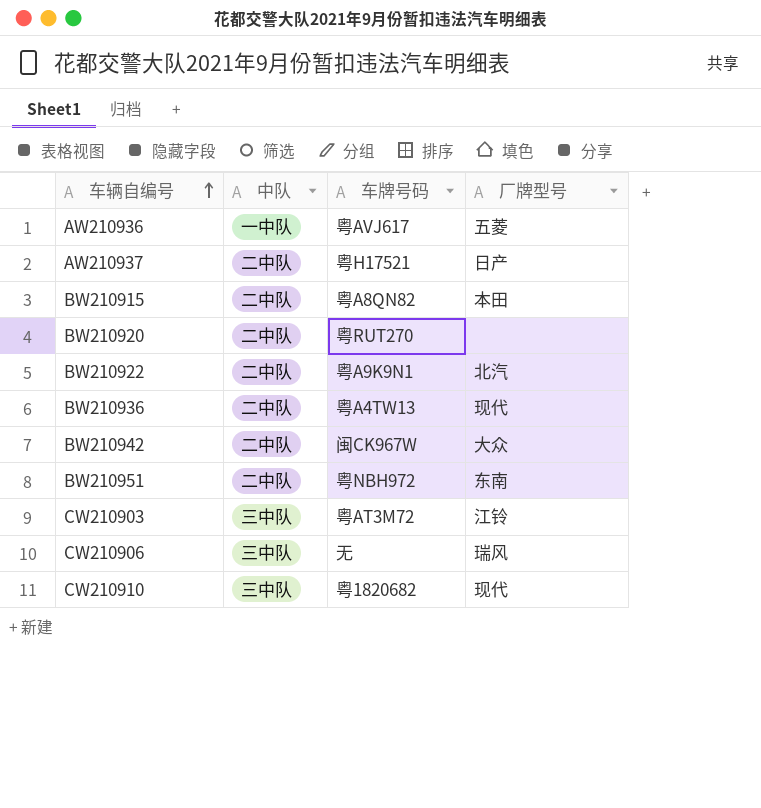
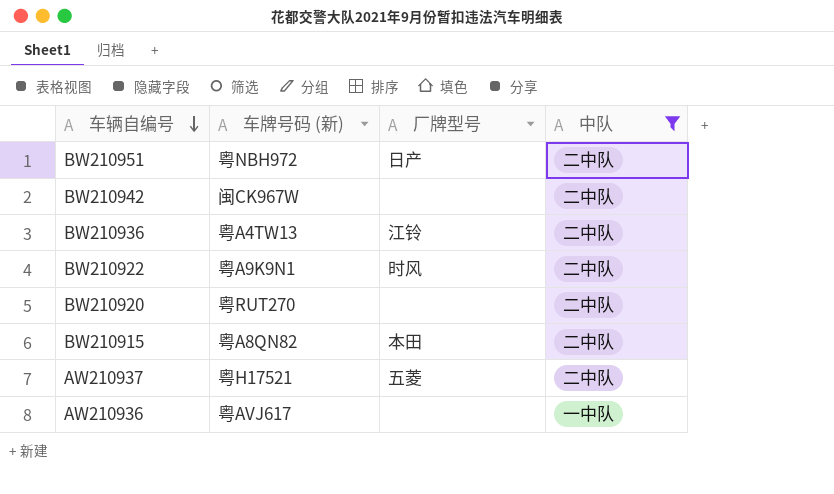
filter: none -> 中队 != 三中队
row order: 车辆自编号 ascending -> 车辆自编号 descending
column name: 车牌号码 -> 车牌号码 (新)
column 中队 | position: 2 -> 4
BW210951 | 厂牌型号: 东南 -> 日产
BW210942 | 厂牌型号: 大众 -> none
BW210936 | 厂牌型号: 现代 -> 江铃
BW210922 | 厂牌型号: 北汽 -> 时风
AW210937 | 厂牌型号: 日产 -> 五菱
AW210936 | 厂牌型号: 五菱 -> none

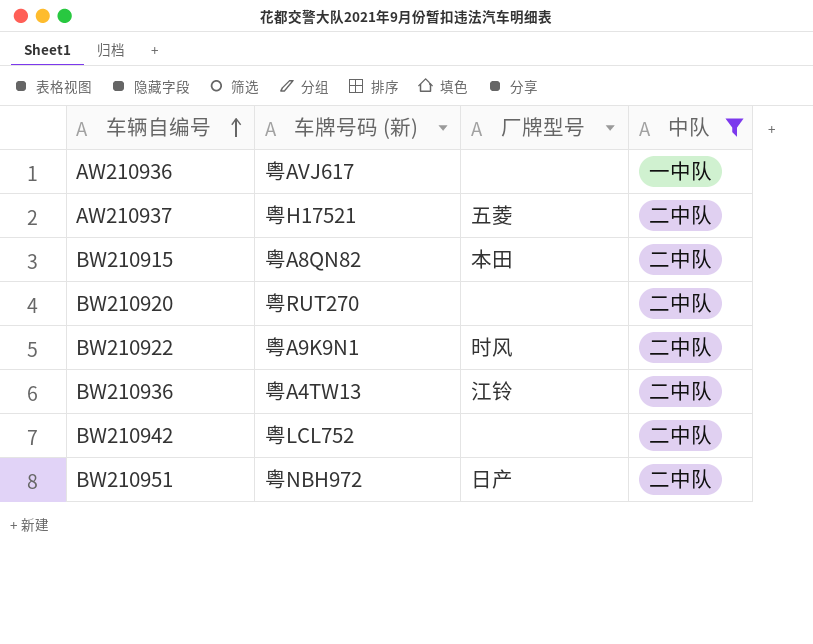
row order: 车辆自编号 descending -> 车辆自编号 ascending
BW210942 | 车牌号码 (新): 闽CK967W -> 粤LCL752

